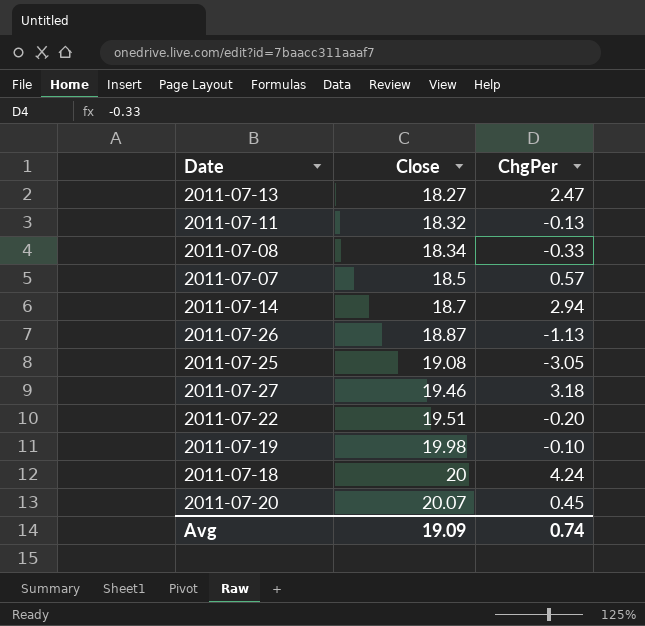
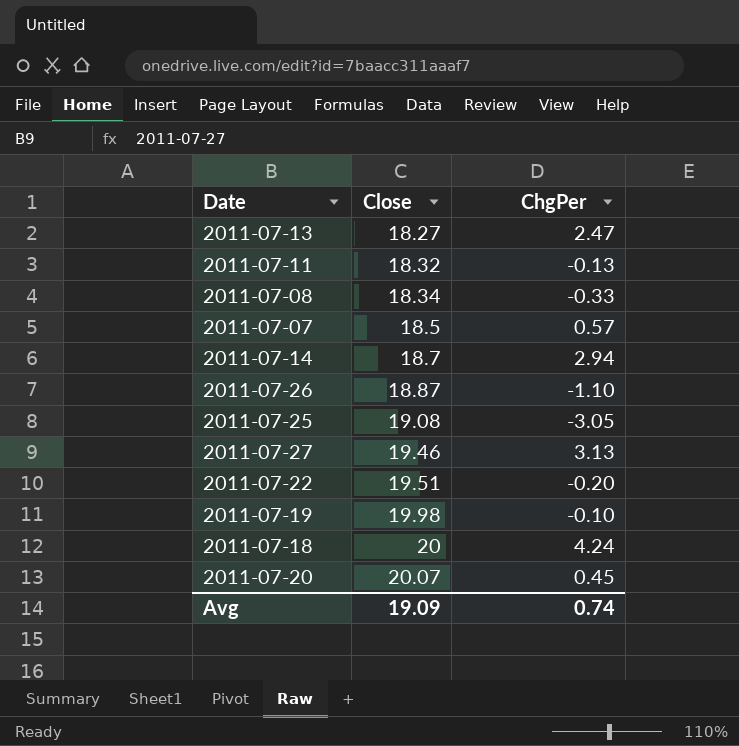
2011-07-26 | ChgPer: -1.13 -> -1.10
2011-07-27 | ChgPer: 3.18 -> 3.13

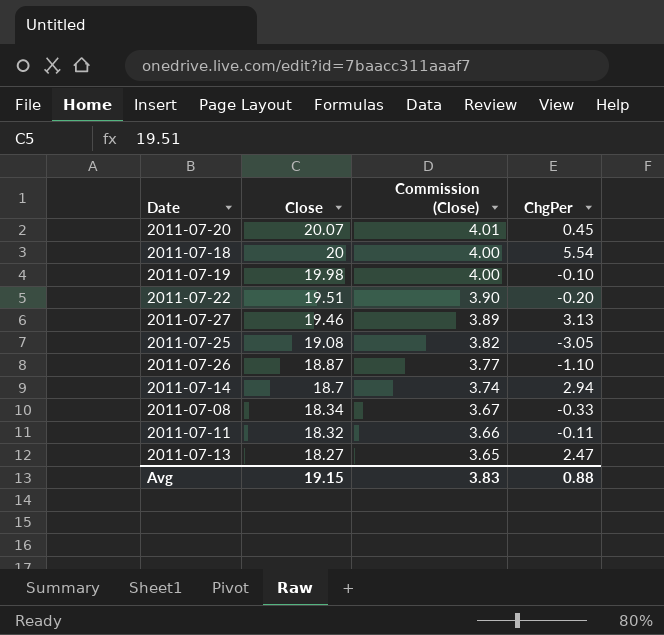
row order: Close ascending -> Close descending
column Commission (Close) | formula: none -> [Close] * 0.2
row 2011-07-07: 18.5 | 0.57 -> none
2011-07-18 | ChgPer: 4.24 -> 5.54
2011-07-11 | ChgPer: -0.13 -> -0.11
Avg | Close: 19.09 -> 19.15
Avg | ChgPer: 0.74 -> 0.88

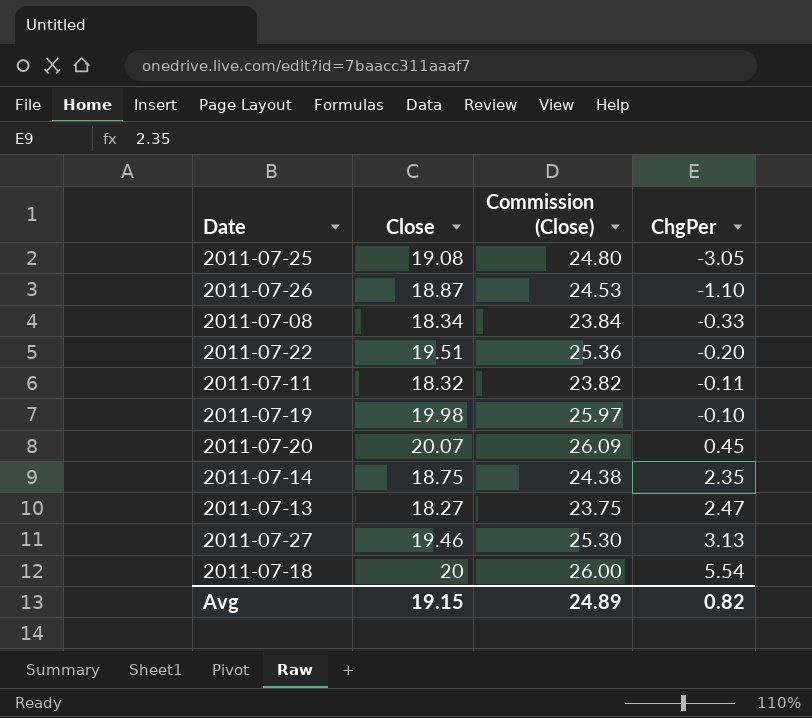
row order: Close descending -> ChgPer ascending
column Commission (Close) | formula: [Close] * 0.2 -> [Close] * 1.3
2011-07-14 | Close: 18.7 -> 18.75
2011-07-14 | ChgPer: 2.94 -> 2.35
Avg | Commission (Close): 3.83 -> 24.89
Avg | ChgPer: 0.88 -> 0.82

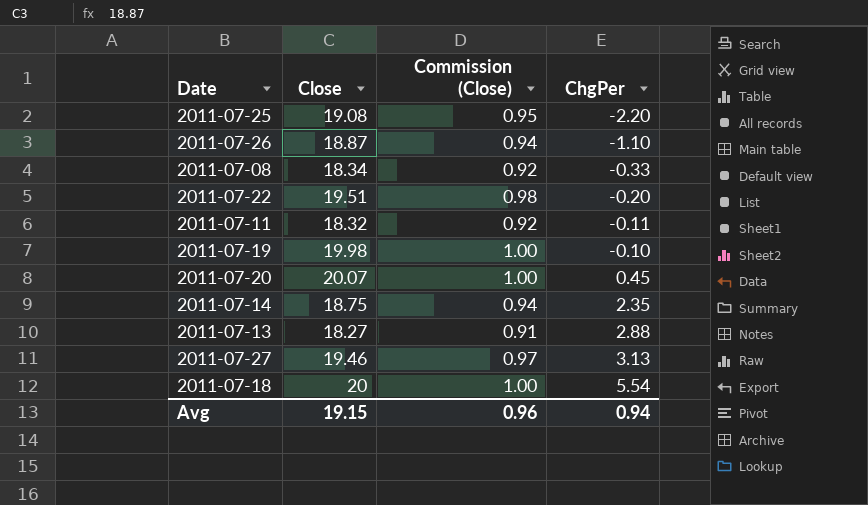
column Commission (Close) | formula: [Close] * 1.3 -> [Close] * 0.05
2011-07-25 | ChgPer: -3.05 -> -2.20
2011-07-13 | ChgPer: 2.47 -> 2.88
Avg | Commission (Close): 24.89 -> 0.96
Avg | ChgPer: 0.82 -> 0.94

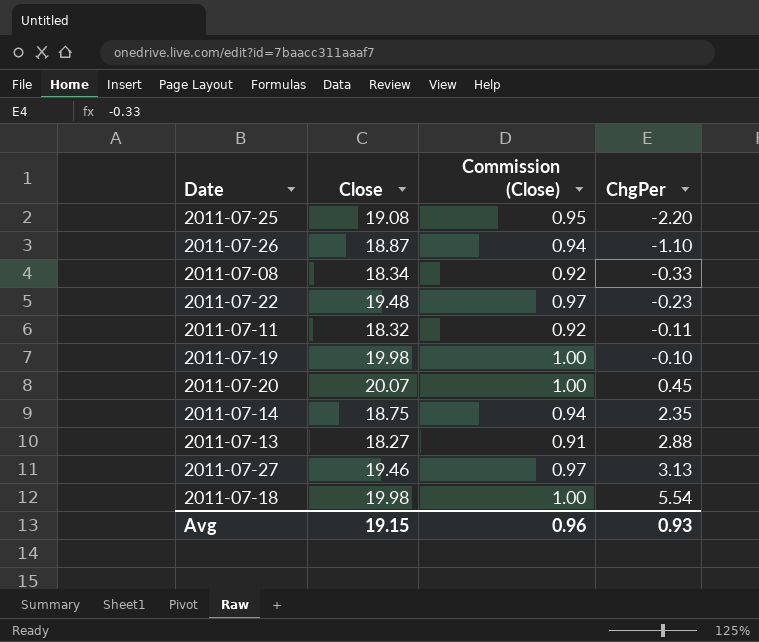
2011-07-22 | Close: 19.51 -> 19.48
2011-07-22 | Commission (Close): 0.98 -> 0.97
2011-07-22 | ChgPer: -0.20 -> -0.23
2011-07-18 | Close: 20 -> 19.98
Avg | ChgPer: 0.94 -> 0.93

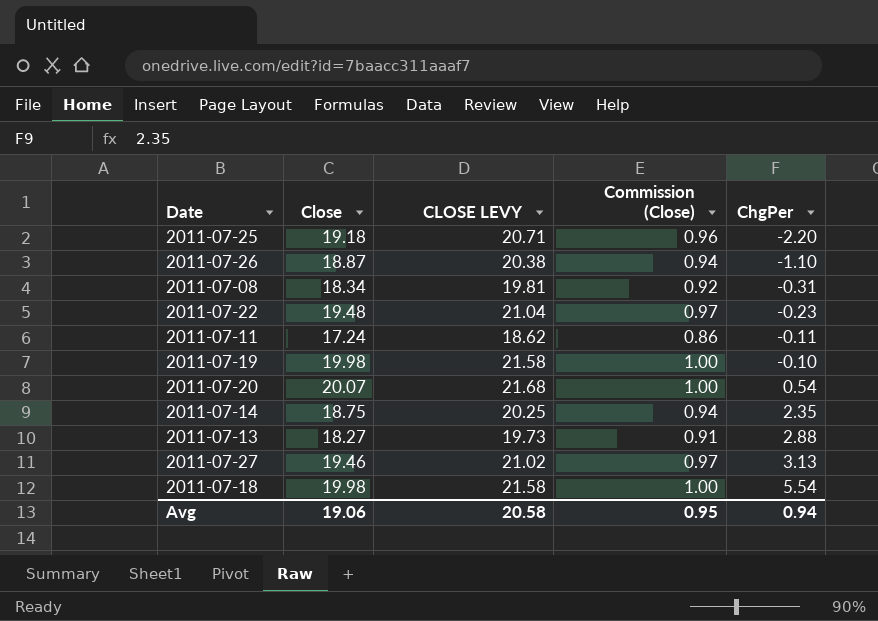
column CLOSE LEVY | formula: none -> [Close] * 1.08
2011-07-25 | Close: 19.08 -> 19.18
2011-07-25 | Commission (Close): 0.95 -> 0.96
2011-07-08 | ChgPer: -0.33 -> -0.31
2011-07-11 | Close: 18.32 -> 17.24
2011-07-11 | Commission (Close): 0.92 -> 0.86
2011-07-20 | ChgPer: 0.45 -> 0.54
Avg | Close: 19.15 -> 19.06
Avg | Commission (Close): 0.96 -> 0.95
Avg | ChgPer: 0.93 -> 0.94

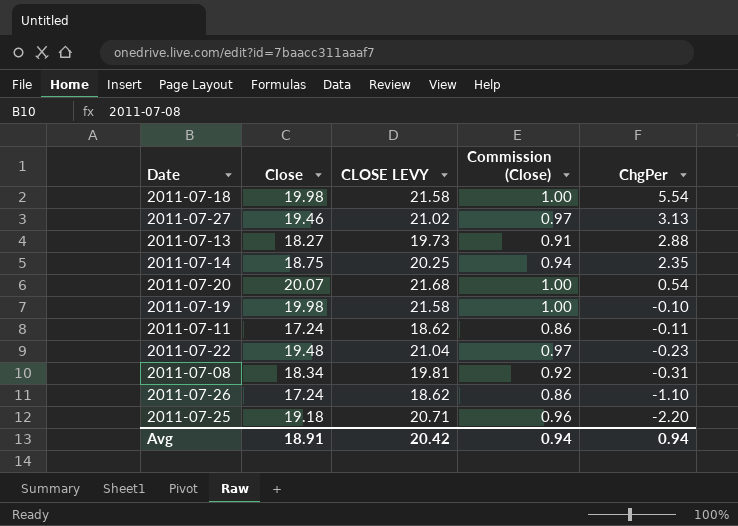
row order: ChgPer ascending -> ChgPer descending
2011-07-26 | Close: 18.87 -> 17.24
2011-07-26 | CLOSE LEVY: 20.38 -> 18.62
2011-07-26 | Commission (Close): 0.94 -> 0.86
Avg | Close: 19.06 -> 18.91
Avg | CLOSE LEVY: 20.58 -> 20.42
Avg | Commission (Close): 0.95 -> 0.94

